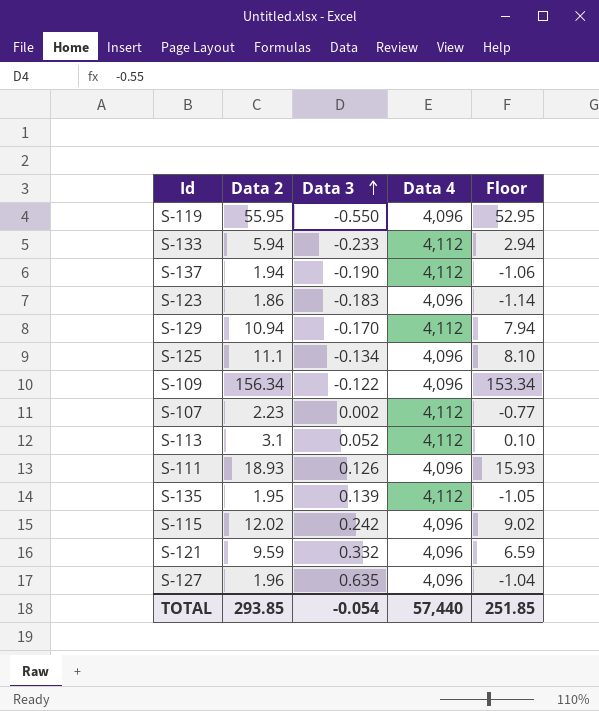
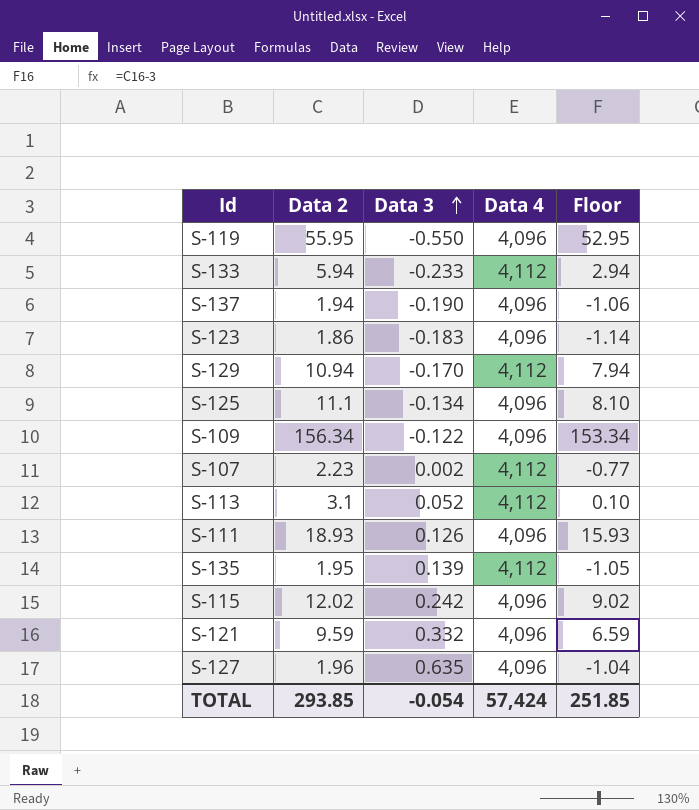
S-137 | Data 4: 4,112 -> 4,096
TOTAL | Data 4: 57,440 -> 57,424

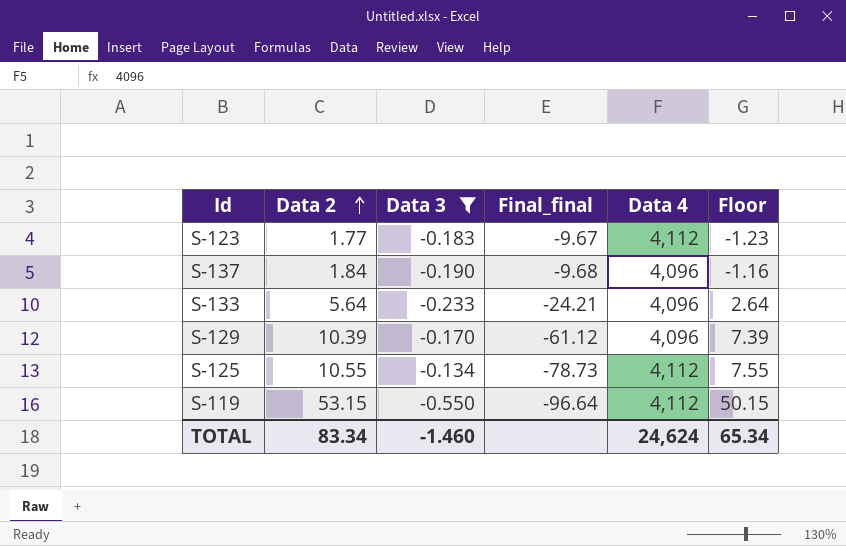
filter: none -> Data 3 <= -0.134
row order: Data 3 ascending -> Data 2 ascending
column Final_final | formula: none -> [Data 2] / [Data 3]
S-123 | Data 2: 1.86 -> 1.77
S-123 | Data 4: 4,096 -> 4,112
S-123 | Floor: -1.14 -> -1.23
S-137 | Data 2: 1.94 -> 1.84
S-137 | Floor: -1.06 -> -1.16
S-133 | Data 2: 5.94 -> 5.64
S-133 | Data 4: 4,112 -> 4,096
S-133 | Floor: 2.94 -> 2.64
S-129 | Data 2: 10.94 -> 10.39
S-129 | Data 4: 4,112 -> 4,096
S-129 | Floor: 7.94 -> 7.39
S-125 | Data 2: 11.1 -> 10.55
S-125 | Data 4: 4,096 -> 4,112
S-125 | Floor: 8.10 -> 7.55
S-119 | Data 2: 55.95 -> 53.15
S-119 | Data 4: 4,096 -> 4,112
S-119 | Floor: 52.95 -> 50.15
TOTAL | Data 2: 293.85 -> 83.34
TOTAL | Data 3: -0.054 -> -1.460
TOTAL | Data 4: 57,424 -> 24,624
TOTAL | Floor: 251.85 -> 65.34

